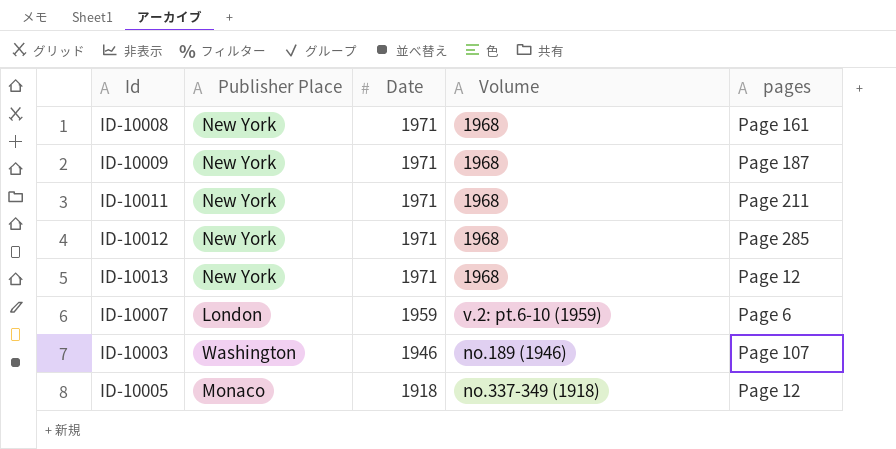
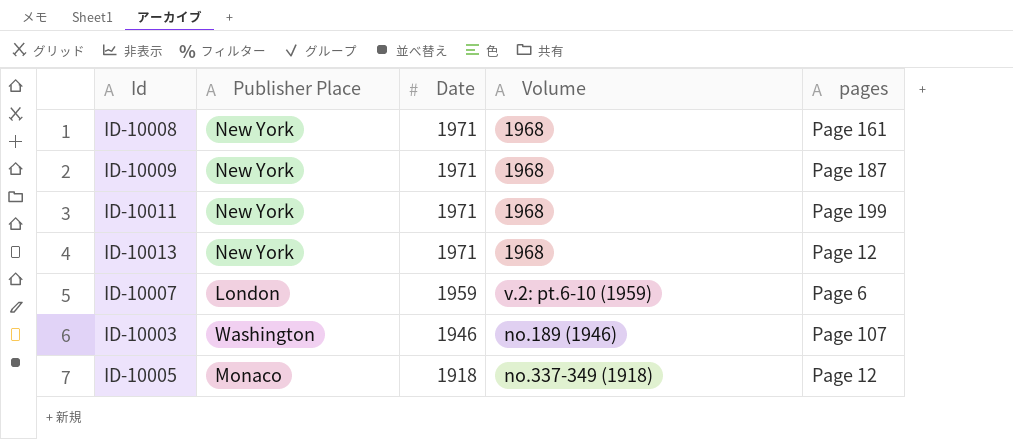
row ID-10012: New York | 1971 | 1968 | Page 285 -> none
ID-10011 | pages: Page 211 -> Page 199

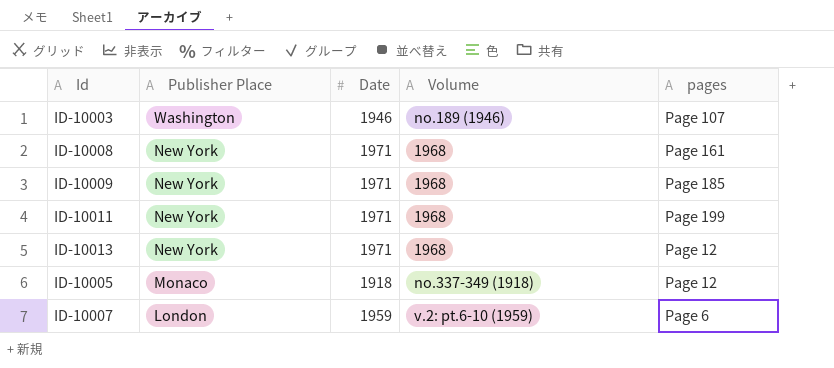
row order: Date descending -> Publisher Place descending
ID-10009 | pages: Page 187 -> Page 185

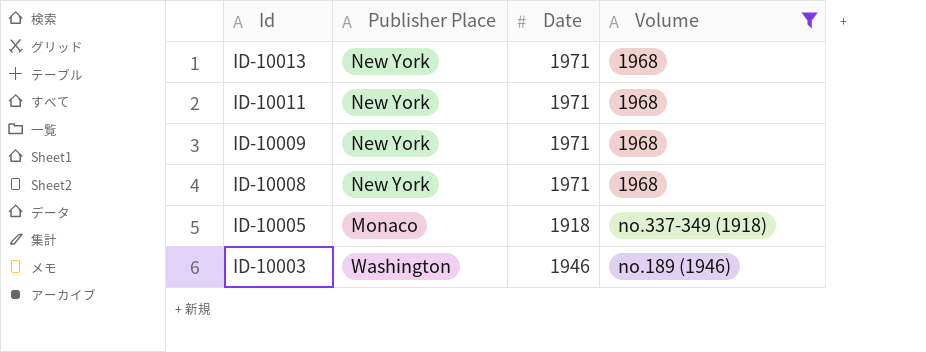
filter: none -> Volume != v.2: pt.6-10 (1959)
row order: Publisher Place descending -> Id descending
column pages | position: 5 -> none

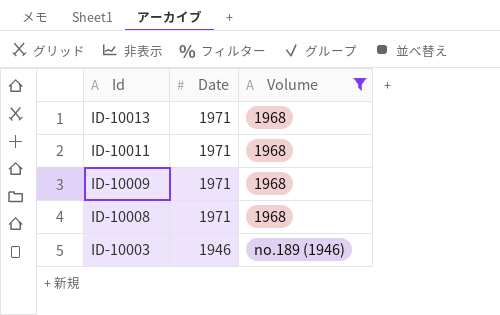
column Publisher Place | position: 2 -> none
row ID-10005: Monaco | 1918 | no.337-349 (1918) -> none

